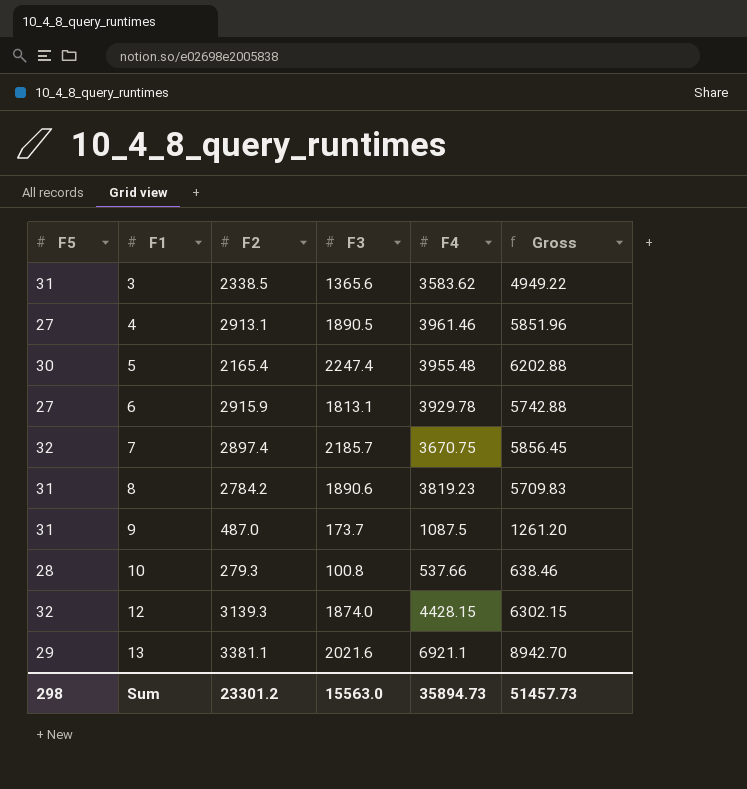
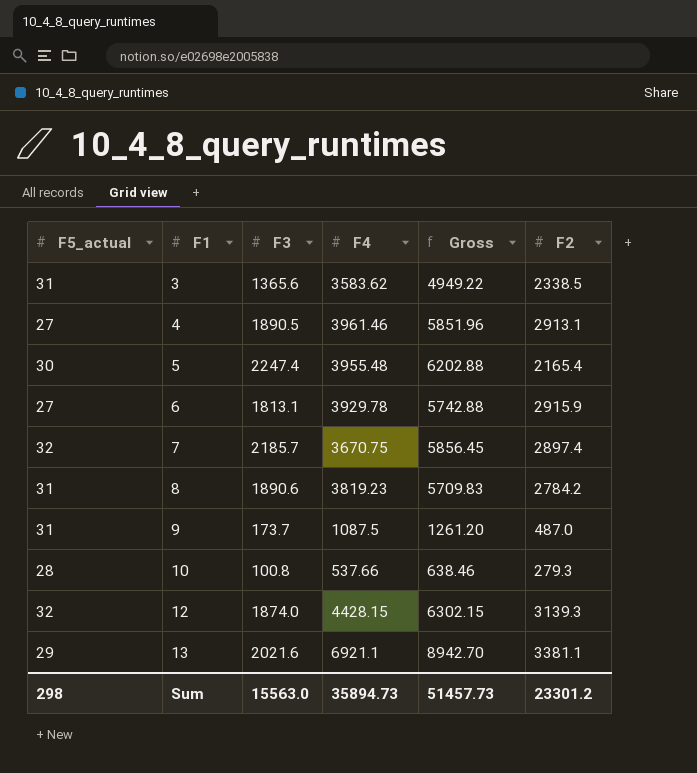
column name: F5 -> F5_actual
column F2 | position: 3 -> 6

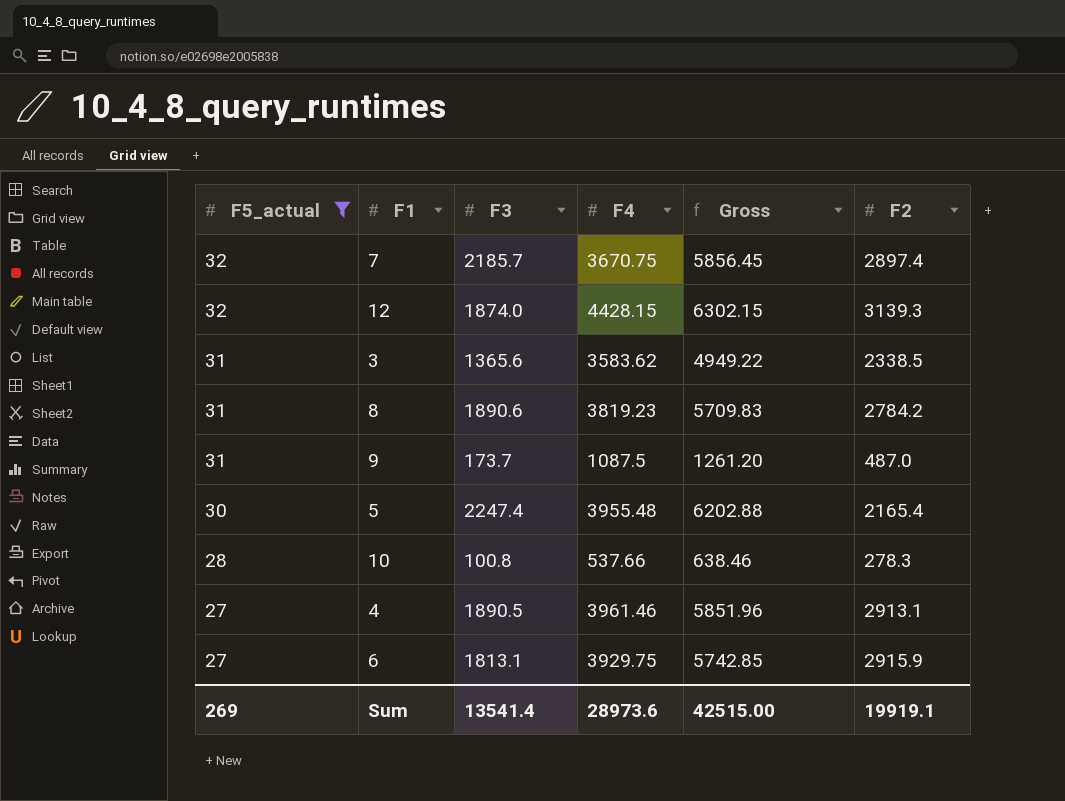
filter: none -> F5_actual != 29
row order: F1 ascending -> F5_actual descending
10 | F2: 279.3 -> 278.3
6 | F4: 3929.78 -> 3929.75
6 | Gross: 5742.88 -> 5742.85
Sum | F5_actual: 298 -> 269
Sum | F3: 15563.0 -> 13541.4
Sum | F4: 35894.73 -> 28973.6
Sum | Gross: 51457.73 -> 42515.00
Sum | F2: 23301.2 -> 19919.1

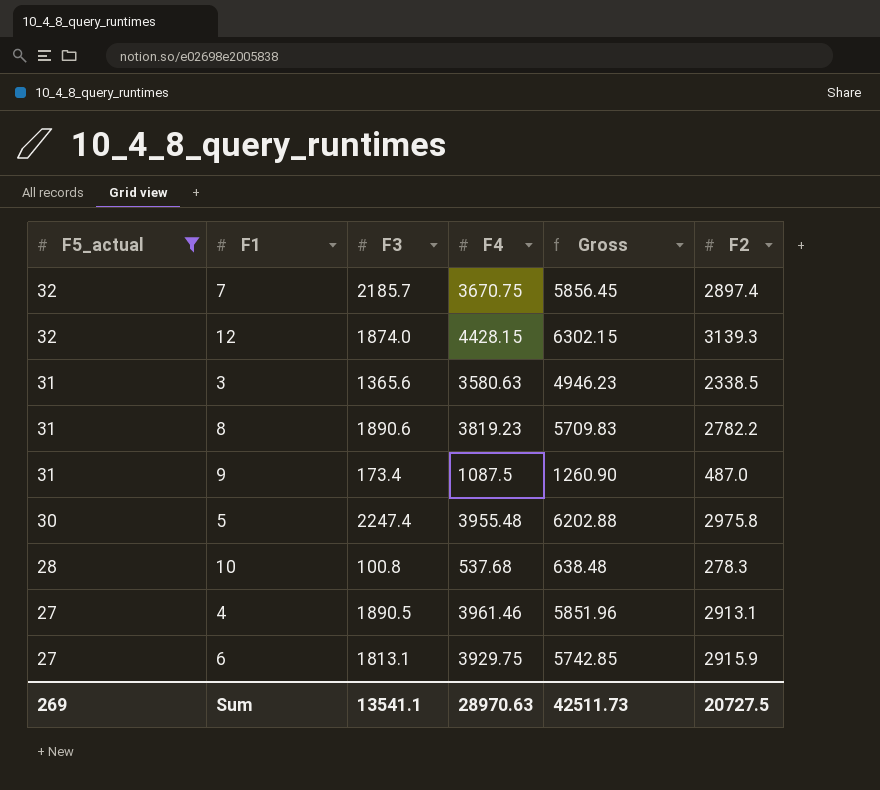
3 | F4: 3583.62 -> 3580.63
3 | Gross: 4949.22 -> 4946.23
8 | F2: 2784.2 -> 2782.2
9 | F3: 173.7 -> 173.4
9 | Gross: 1261.20 -> 1260.90
5 | F2: 2165.4 -> 2975.8
10 | F4: 537.66 -> 537.68
10 | Gross: 638.46 -> 638.48
Sum | F3: 13541.4 -> 13541.1
Sum | F4: 28973.6 -> 28970.63
Sum | Gross: 42515.00 -> 42511.73
Sum | F2: 19919.1 -> 20727.5

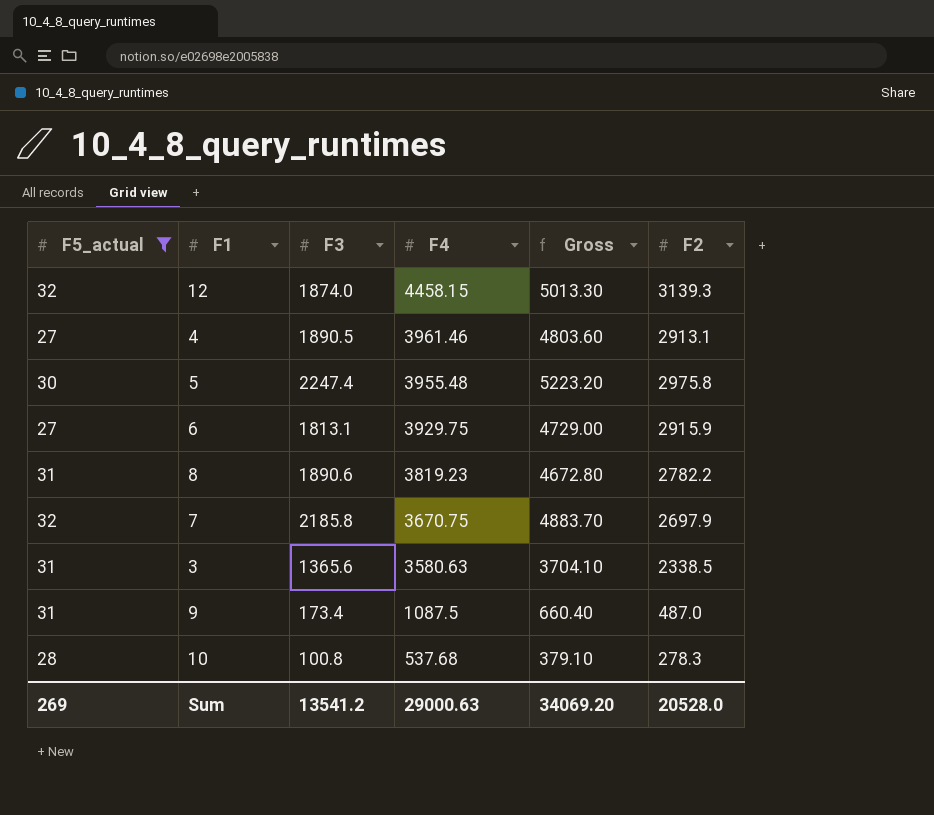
row order: F5_actual descending -> F4 descending
column Gross | formula: [F3] + [F4] -> [F3] + [F2]
12 | F4: 4428.15 -> 4458.15
7 | F3: 2185.7 -> 2185.8
7 | F2: 2897.4 -> 2697.9
Sum | F3: 13541.1 -> 13541.2
Sum | F4: 28970.63 -> 29000.63
Sum | Gross: 42511.73 -> 34069.20
Sum | F2: 20727.5 -> 20528.0

